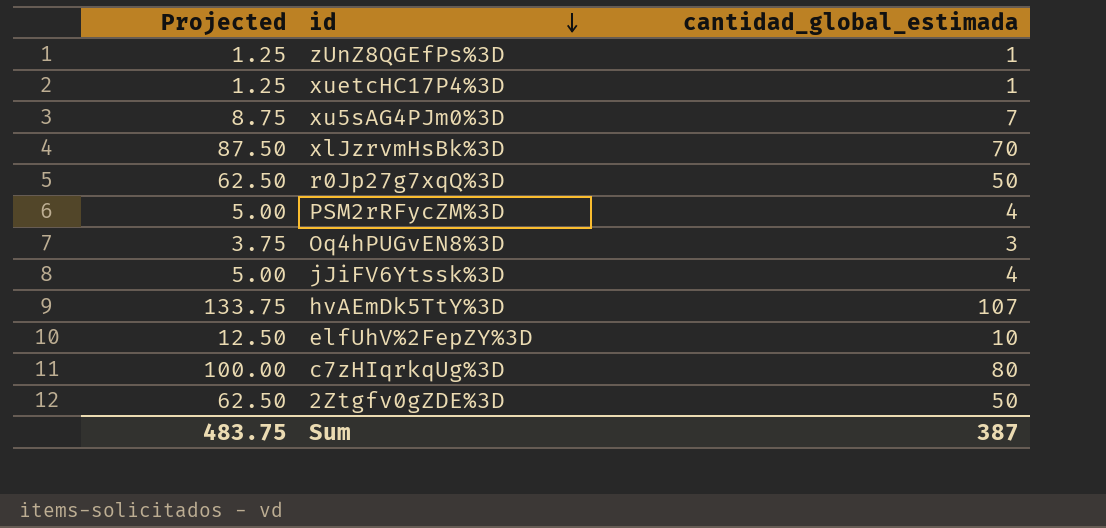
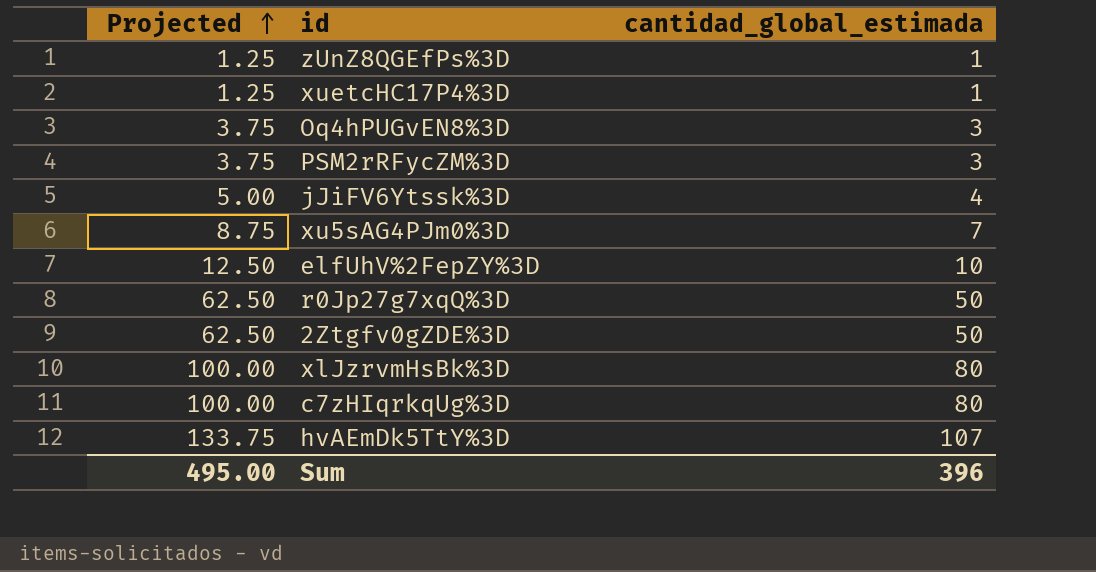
row order: id descending -> Projected ascending
PSM2rRFycZM%3D | Projected: 5.00 -> 3.75
PSM2rRFycZM%3D | cantidad_global_estimada: 4 -> 3
xlJzrvmHsBk%3D | Projected: 87.50 -> 100.00
xlJzrvmHsBk%3D | cantidad_global_estimada: 70 -> 80
Sum | Projected: 483.75 -> 495.00
Sum | cantidad_global_estimada: 387 -> 396

